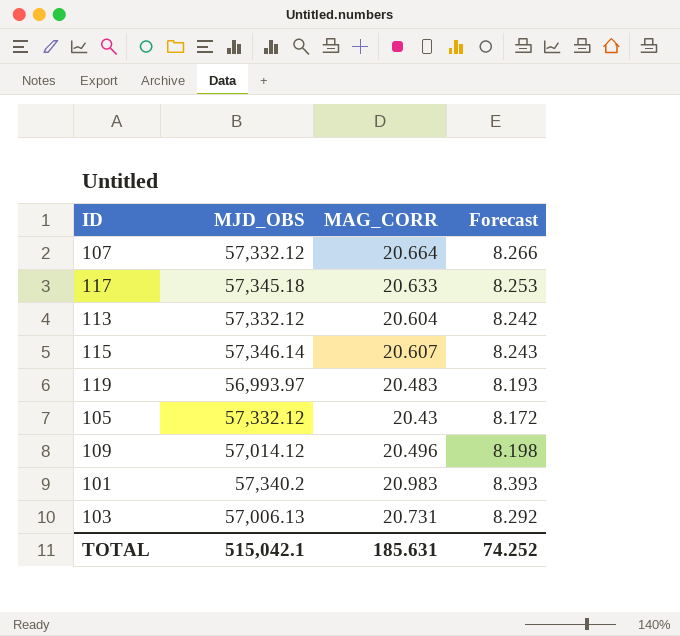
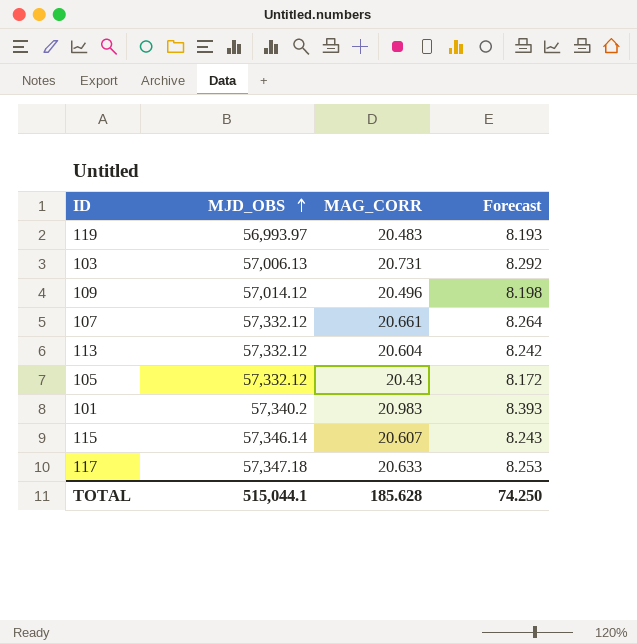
row order: none -> MJD_OBS ascending
107 | MAG_CORR: 20.664 -> 20.661
107 | Forecast: 8.266 -> 8.264
117 | MJD_OBS: 57,345.18 -> 57,347.18
TOTAL | MJD_OBS: 515,042.1 -> 515,044.1
TOTAL | MAG_CORR: 185.631 -> 185.628
TOTAL | Forecast: 74.252 -> 74.250

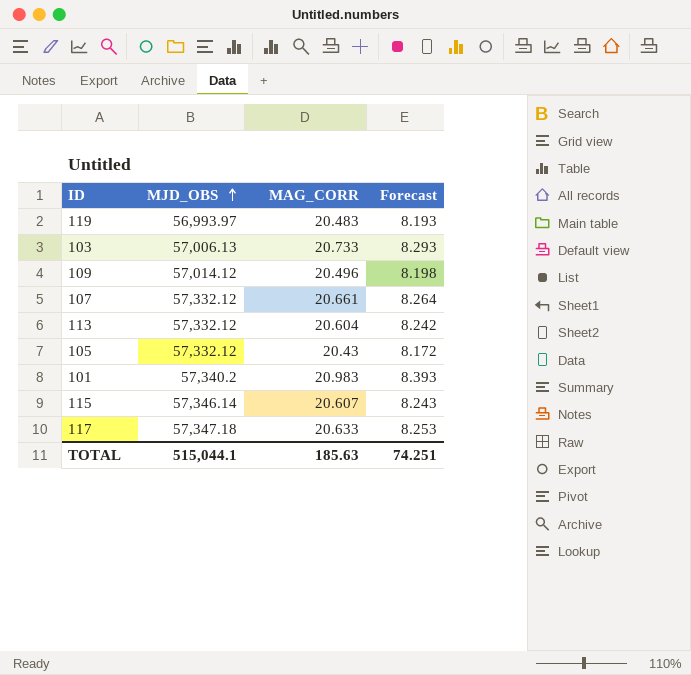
103 | MAG_CORR: 20.731 -> 20.733
103 | Forecast: 8.292 -> 8.293
TOTAL | MAG_CORR: 185.628 -> 185.63
TOTAL | Forecast: 74.250 -> 74.251

